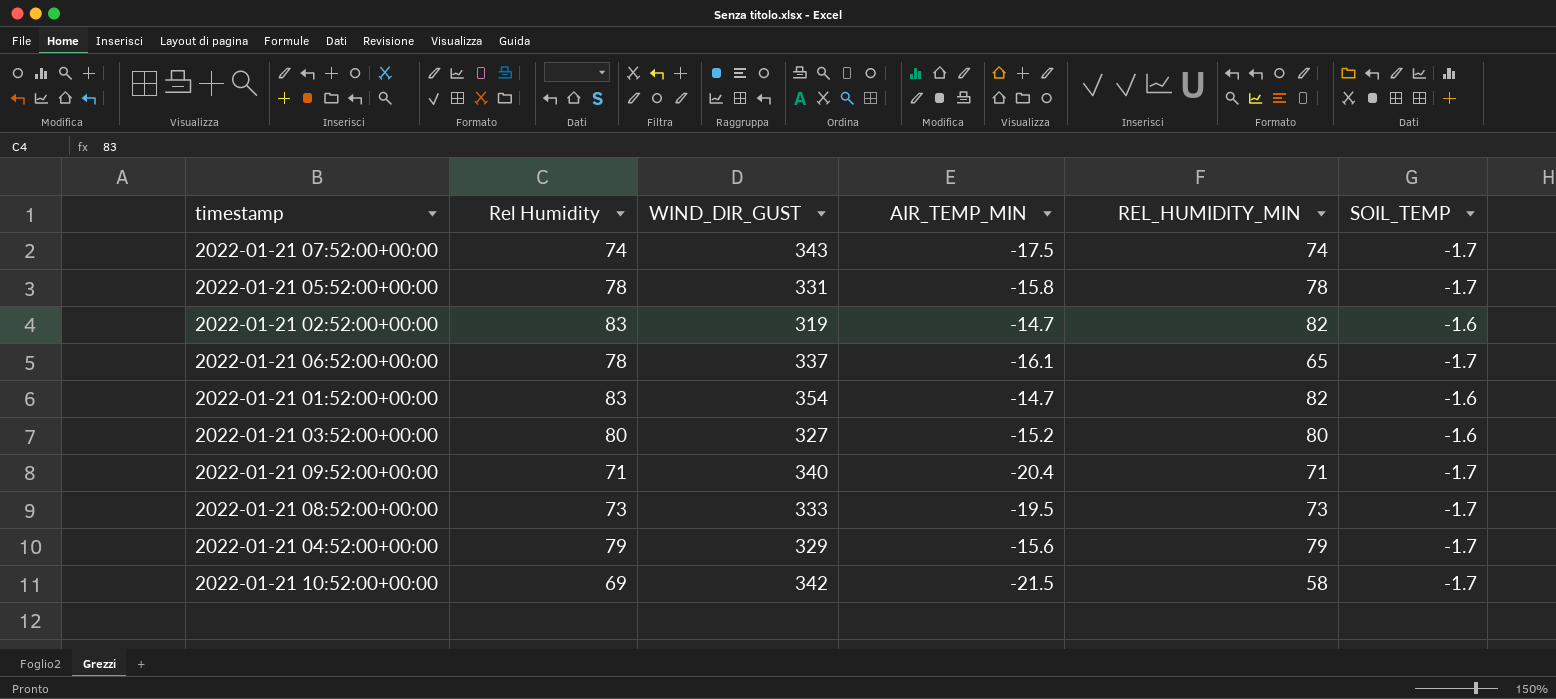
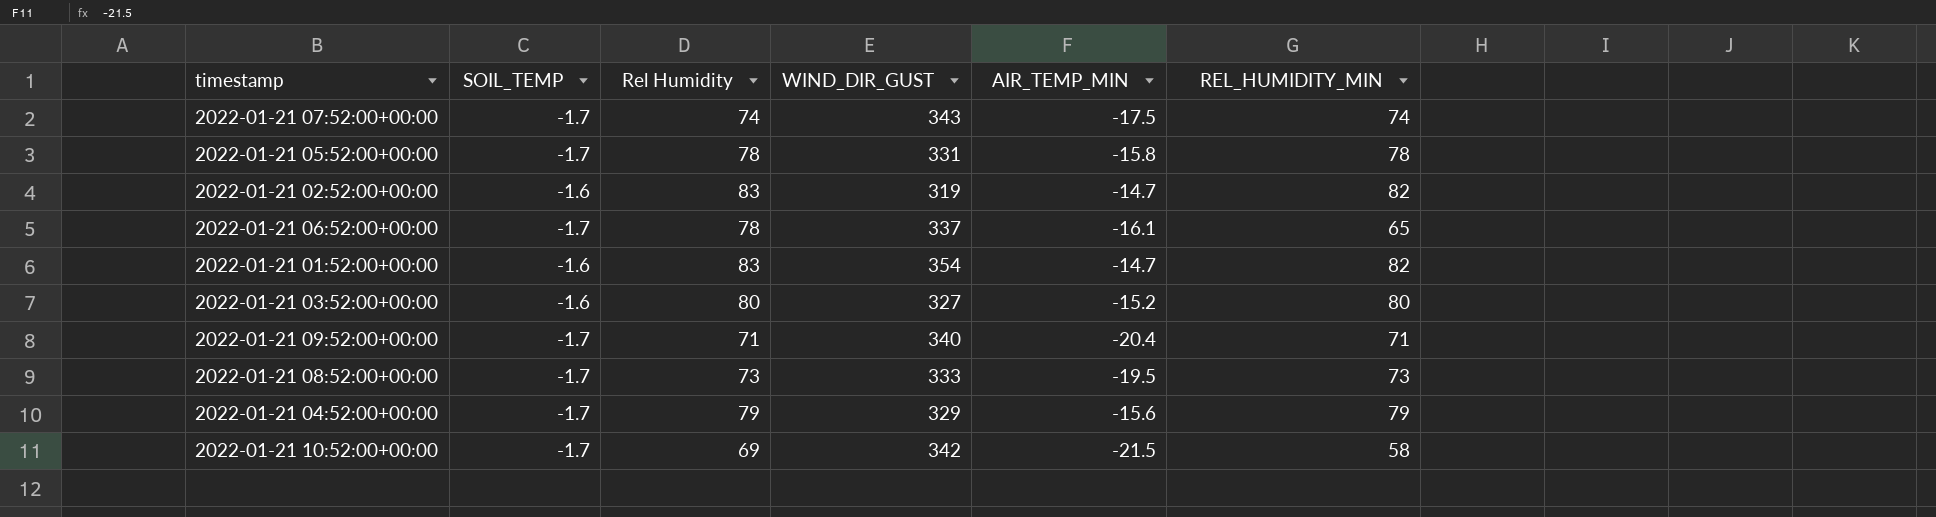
column SOIL_TEMP | position: 6 -> 2

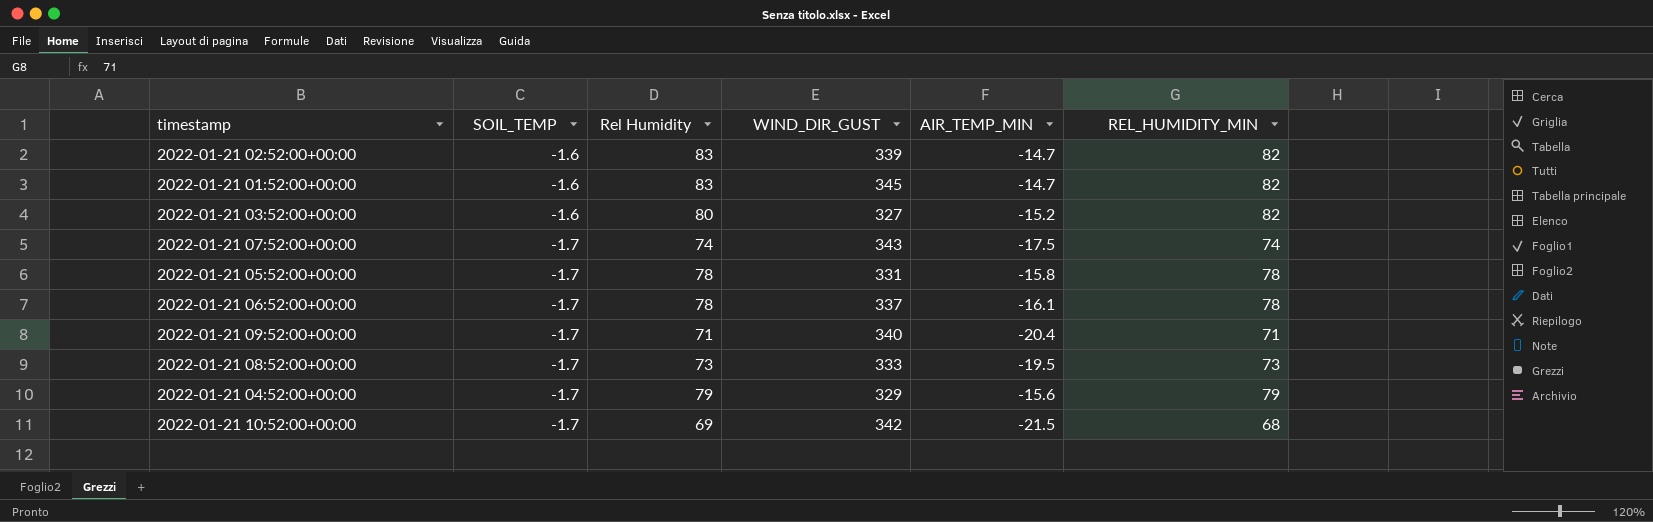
row order: none -> SOIL_TEMP descending
2022-01-21 02:52:00+00:00 | WIND_DIR_GUST: 319 -> 339
2022-01-21 01:52:00+00:00 | WIND_DIR_GUST: 354 -> 345
2022-01-21 03:52:00+00:00 | REL_HUMIDITY_MIN: 80 -> 82
2022-01-21 06:52:00+00:00 | REL_HUMIDITY_MIN: 65 -> 78
2022-01-21 10:52:00+00:00 | REL_HUMIDITY_MIN: 58 -> 68

